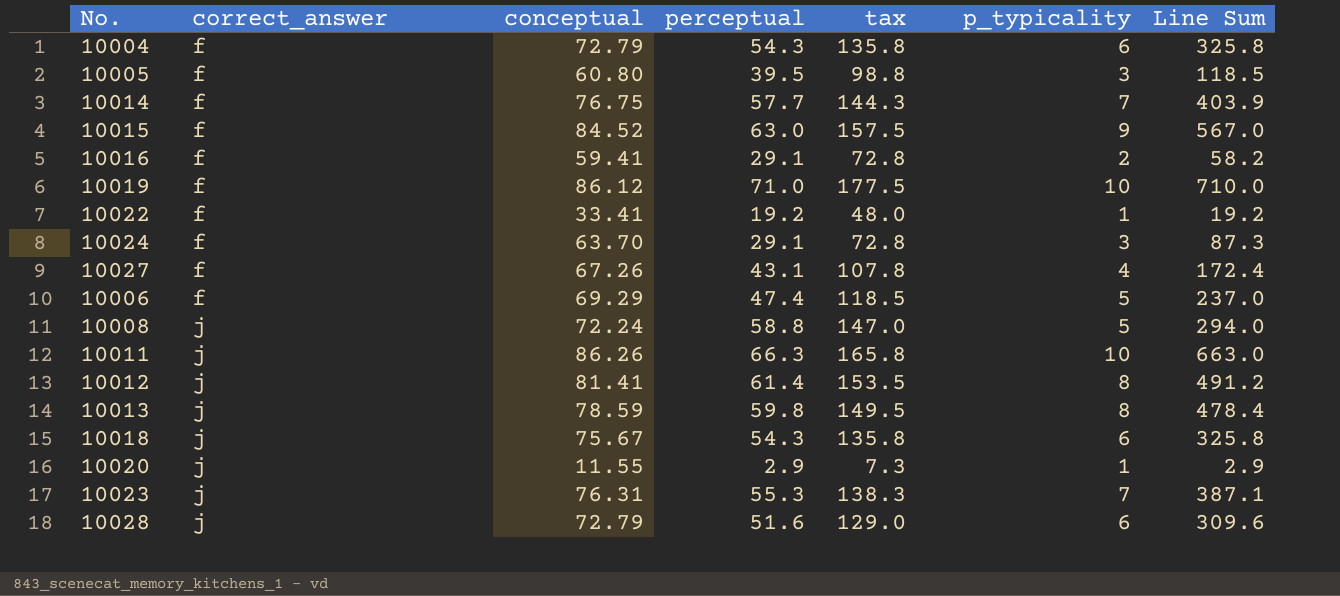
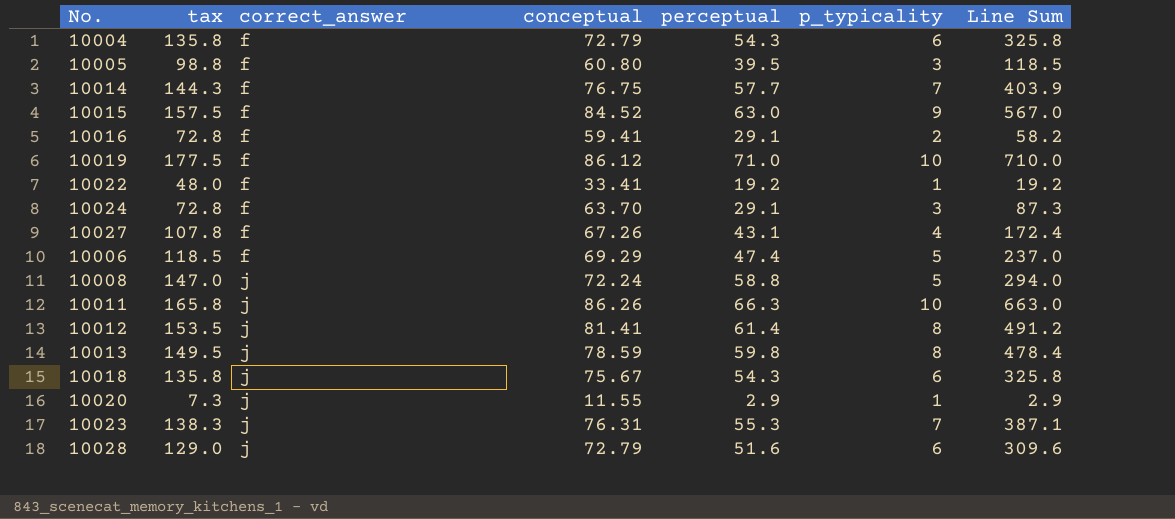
column tax | position: 5 -> 2

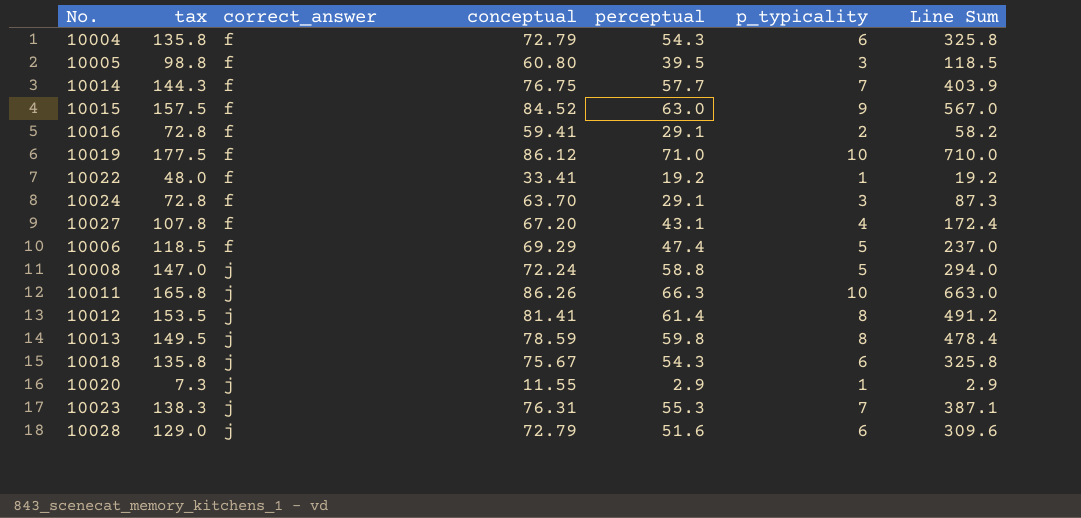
10027 | conceptual: 67.26 -> 67.20

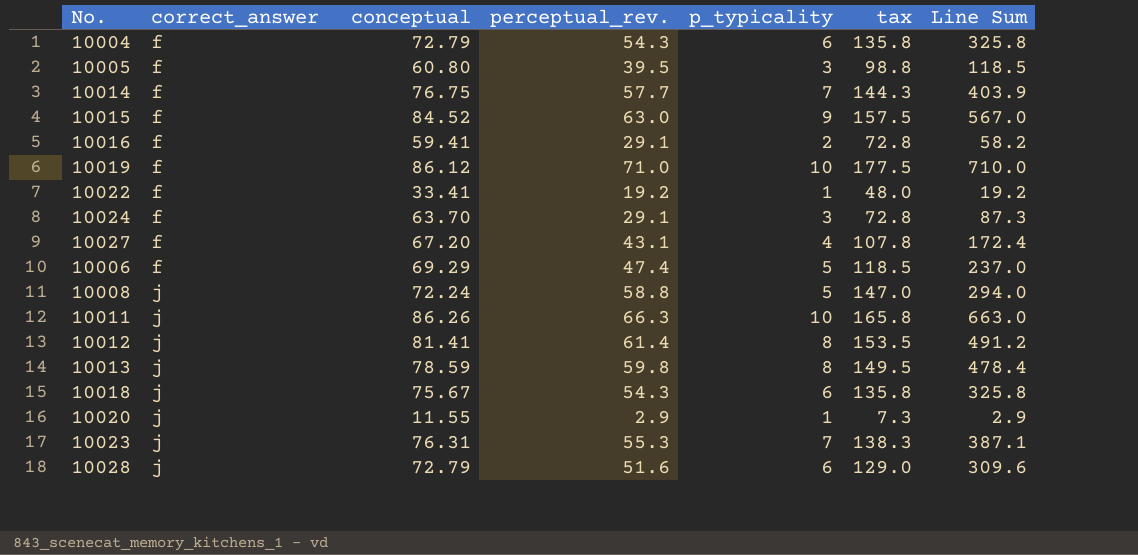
column name: perceptual -> perceptual_rev.
column tax | position: 2 -> 6

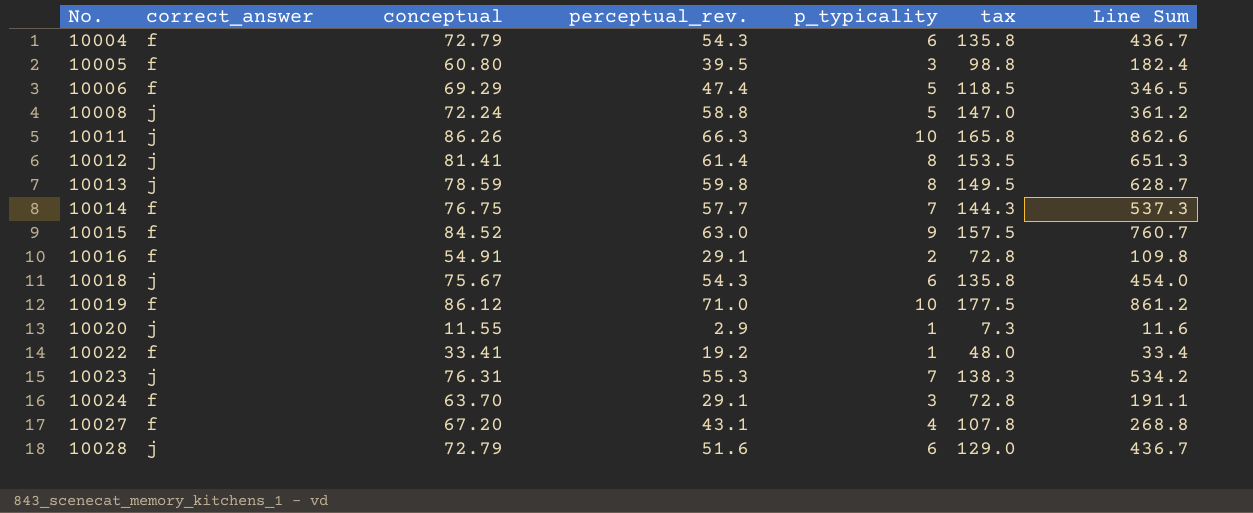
row order: correct_answer ascending -> No. ascending
column Line Sum | formula: [perceptual_rev.] * [p_typicality] -> [conceptual] * [p_typicality]
10016 | conceptual: 59.41 -> 54.91

